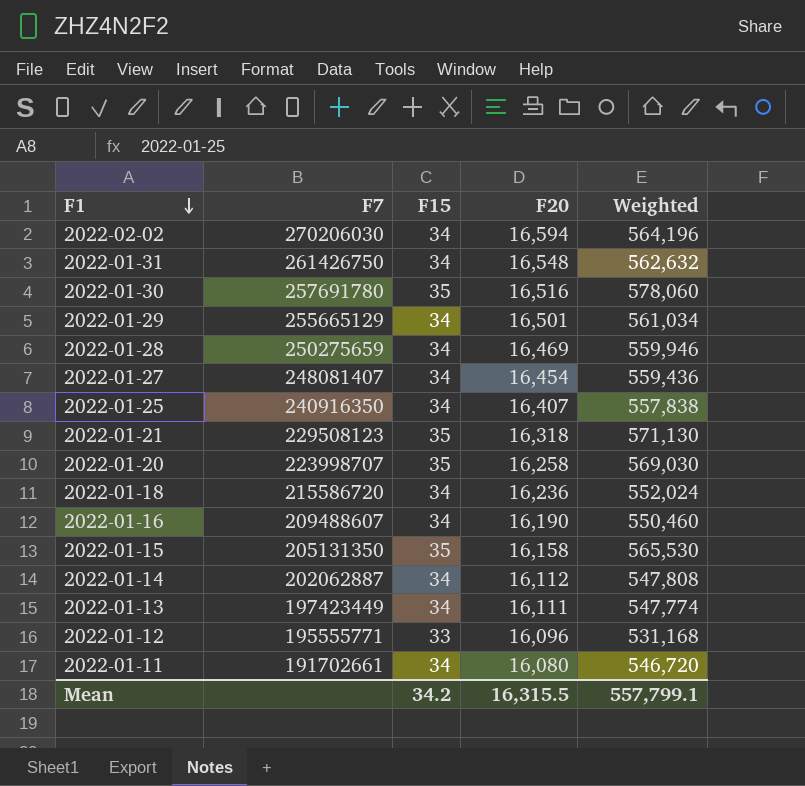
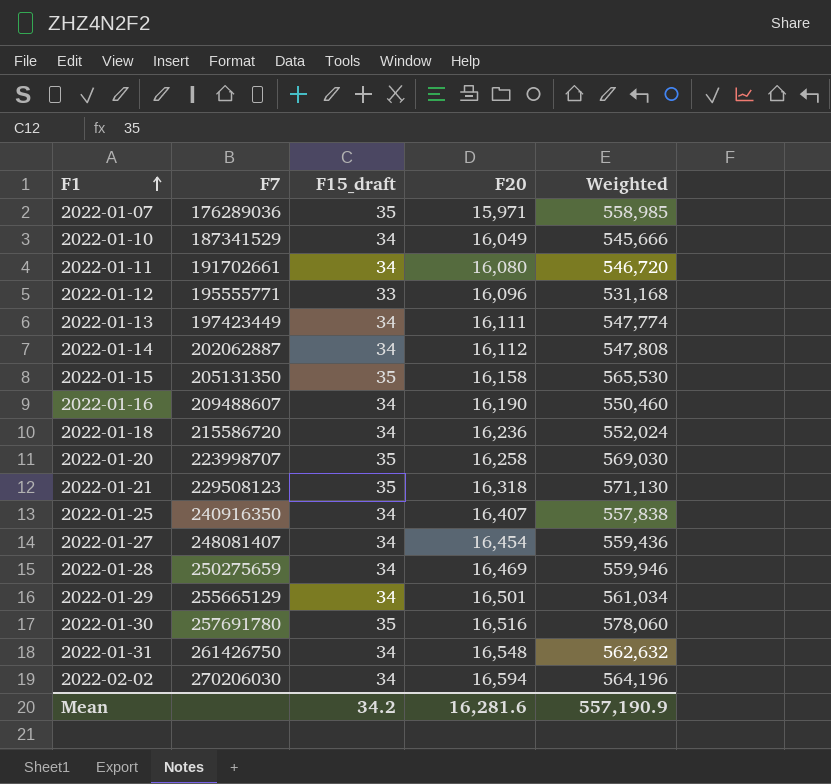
row order: F1 descending -> F1 ascending
column name: F15 -> F15_draft
row 2022-01-07: none -> 176289036 | 35 | 15,971 | 558,985
row 2022-01-10: none -> 187341529 | 34 | 16,049 | 545,666
Mean | F20: 16,315.5 -> 16,281.6
Mean | Weighted: 557,799.1 -> 557,190.9

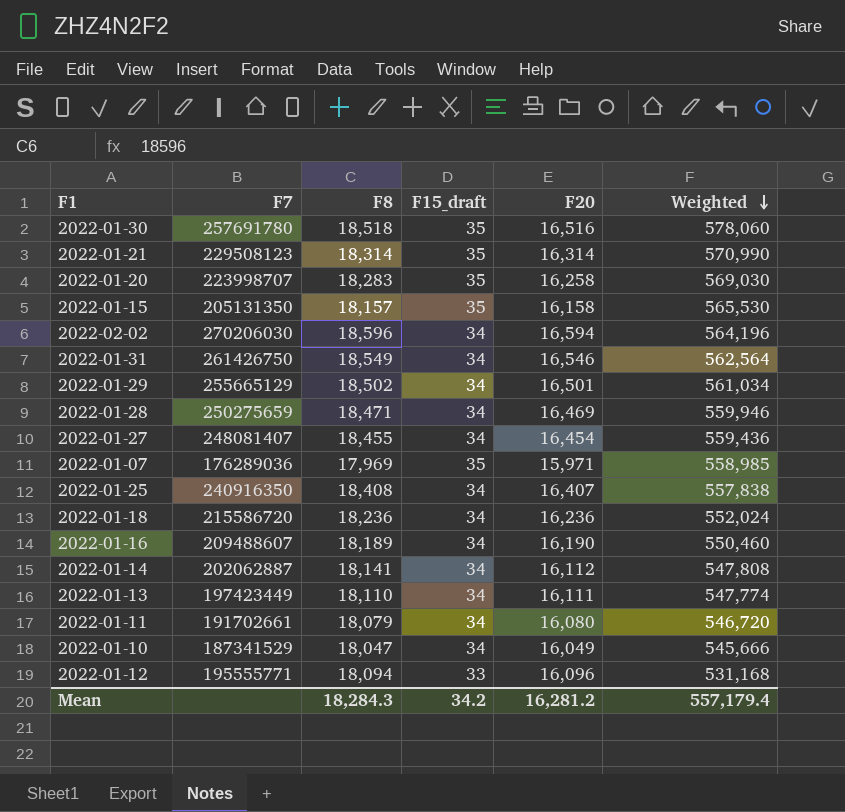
row order: F1 ascending -> Weighted descending
column F8 | position: none -> 3
2022-01-21 | F20: 16,318 -> 16,314
2022-01-21 | Weighted: 571,130 -> 570,990
2022-01-31 | F20: 16,548 -> 16,546
2022-01-31 | Weighted: 562,632 -> 562,564
Mean | F20: 16,281.6 -> 16,281.2
Mean | Weighted: 557,190.9 -> 557,179.4

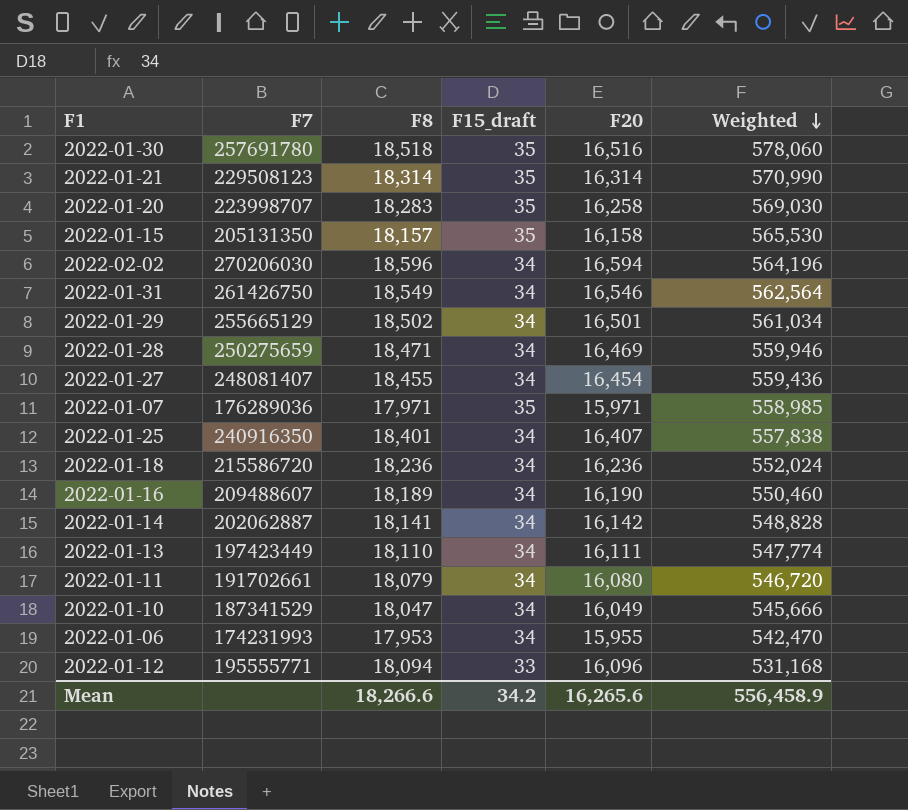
2022-01-07 | F8: 17,969 -> 17,971
2022-01-25 | F8: 18,408 -> 18,401
2022-01-14 | F20: 16,112 -> 16,142
2022-01-14 | Weighted: 547,808 -> 548,828
row 2022-01-06: none -> 174231993 | 17,953 | 34 | 15,955 | 542,470
Mean | F8: 18,284.3 -> 18,266.6
Mean | F20: 16,281.2 -> 16,265.6
Mean | Weighted: 557,179.4 -> 556,458.9

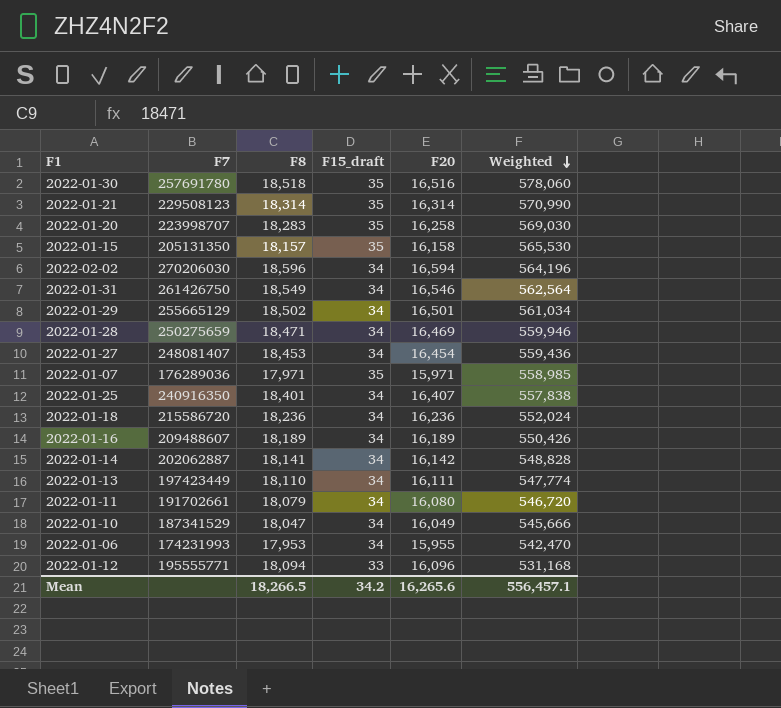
2022-01-27 | F8: 18,455 -> 18,453
2022-01-16 | F20: 16,190 -> 16,189
2022-01-16 | Weighted: 550,460 -> 550,426
Mean | F8: 18,266.6 -> 18,266.5
Mean | Weighted: 556,458.9 -> 556,457.1

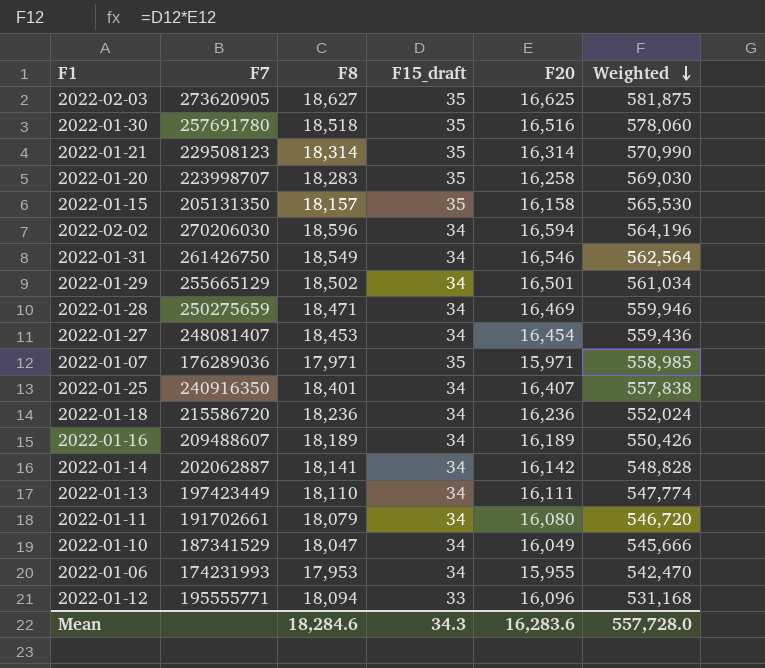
row 2022-02-03: none -> 273620905 | 18,627 | 35 | 16,625 | 581,875
Mean | F8: 18,266.5 -> 18,284.6
Mean | F15_draft: 34.2 -> 34.3
Mean | F20: 16,265.6 -> 16,283.6
Mean | Weighted: 556,457.1 -> 557,728.0

